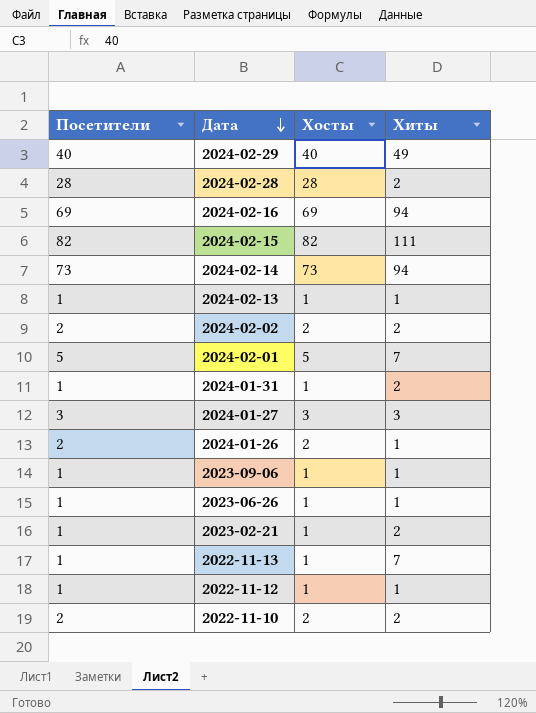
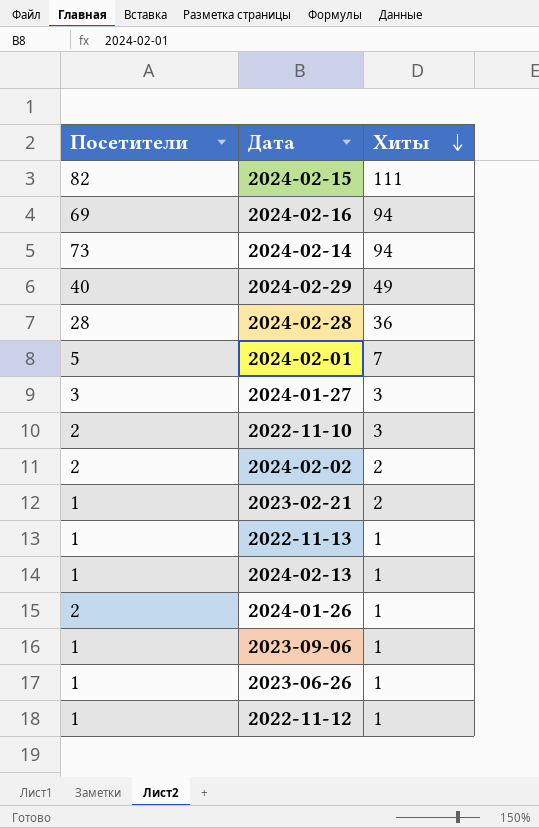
row order: Дата descending -> Хиты descending
column Хосты | position: 3 -> none
row 2024-01-31: 1 | 1 | 2 -> none
2024-02-28 | Хиты: 2 -> 36
2022-11-10 | Хиты: 2 -> 3
2022-11-13 | Хиты: 7 -> 1

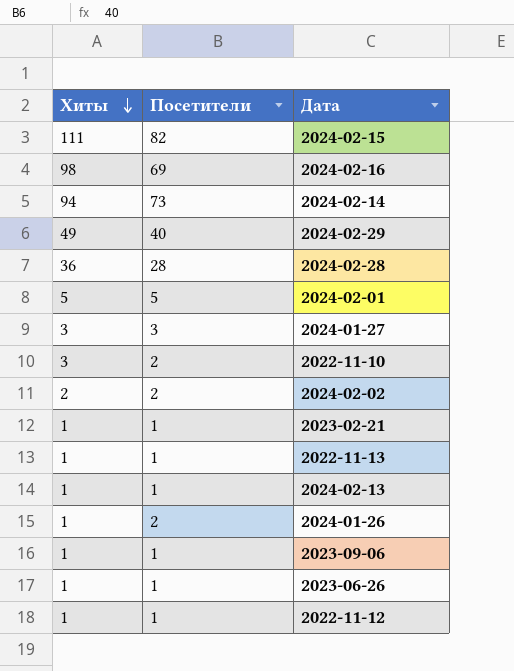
column Хиты | position: 3 -> 1
2024-02-16 | Хиты: 94 -> 98
2024-02-01 | Хиты: 7 -> 5
2023-02-21 | Хиты: 2 -> 1

